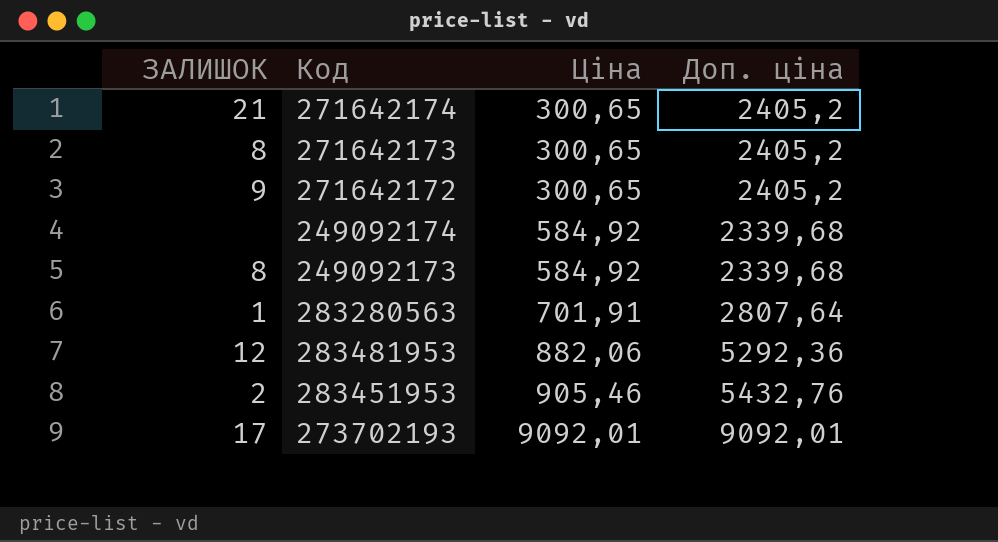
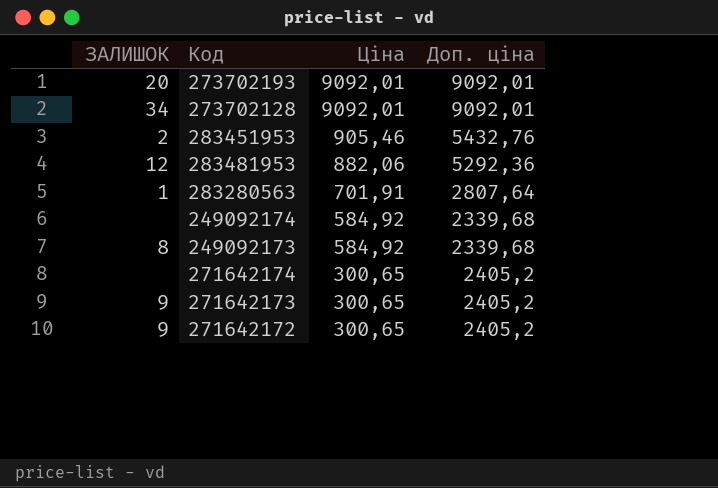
row order: Ціна ascending -> Ціна descending
273702193 | ЗАЛИШОК: 17 -> 20
row 273702128: none -> 34 | 9092,01 | 9092,01
271642174 | ЗАЛИШОК: 21 -> none
271642173 | ЗАЛИШОК: 8 -> 9

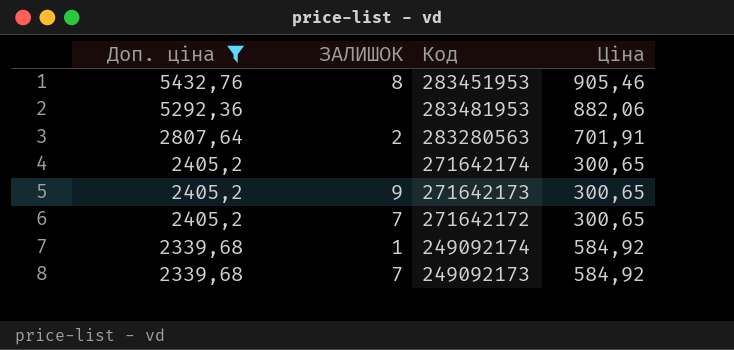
filter: none -> Доп. ціна != 9092,01
row order: Ціна descending -> Доп. ціна descending
column Доп. ціна | position: 4 -> 1
283451953 | ЗАЛИШОК: 2 -> 8
283481953 | ЗАЛИШОК: 12 -> none
283280563 | ЗАЛИШОК: 1 -> 2
271642172 | ЗАЛИШОК: 9 -> 7
249092174 | ЗАЛИШОК: none -> 1
249092173 | ЗАЛИШОК: 8 -> 7

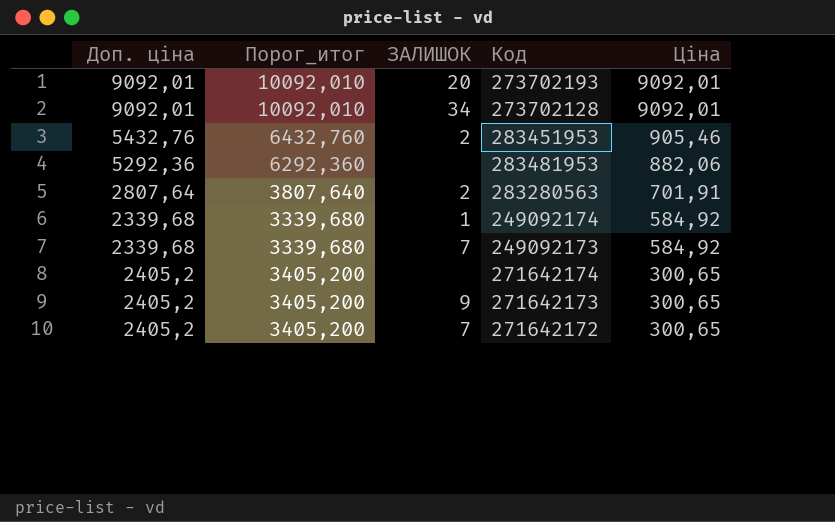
filter: Доп. ціна != 9092,01 -> none
row order: Доп. ціна descending -> Ціна descending
column Порог_итог | formula: none -> [Доп. ціна] + 1000
283451953 | ЗАЛИШОК: 8 -> 2

